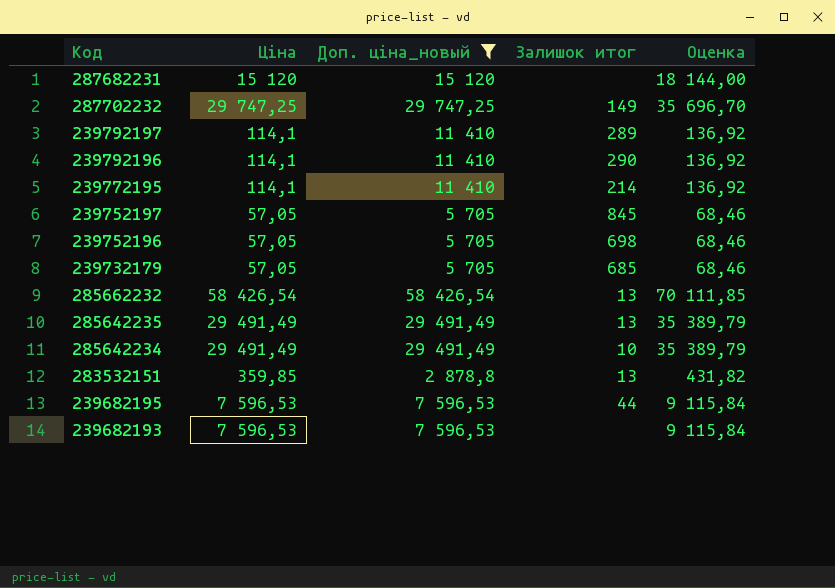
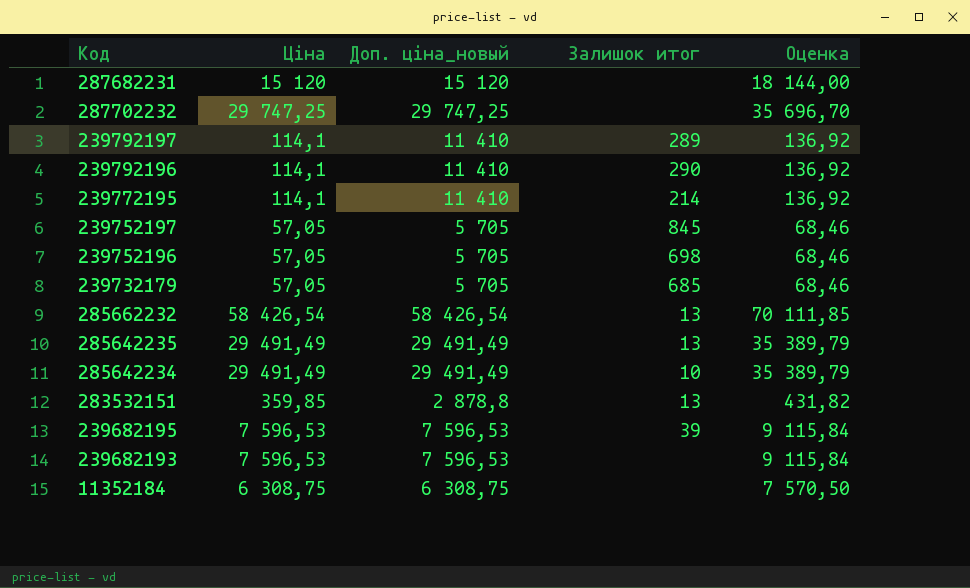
filter: Доп. ціна_новый != 6 308,75 -> none
287702232 | Залишок итог: 149 -> none
239682195 | Залишок итог: 44 -> 39

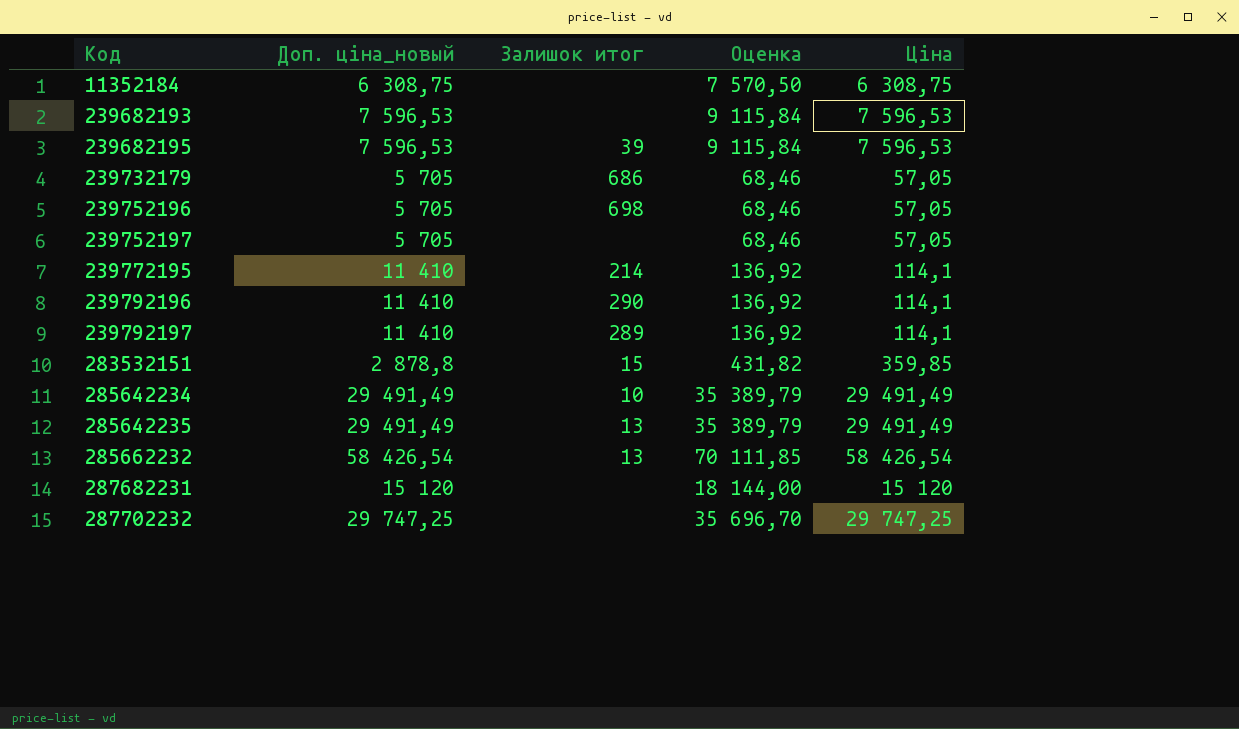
row order: none -> Код ascending
column Ціна | position: 2 -> 5
239732179 | Залишок итог: 685 -> 686
239752197 | Залишок итог: 845 -> none
283532151 | Залишок итог: 13 -> 15

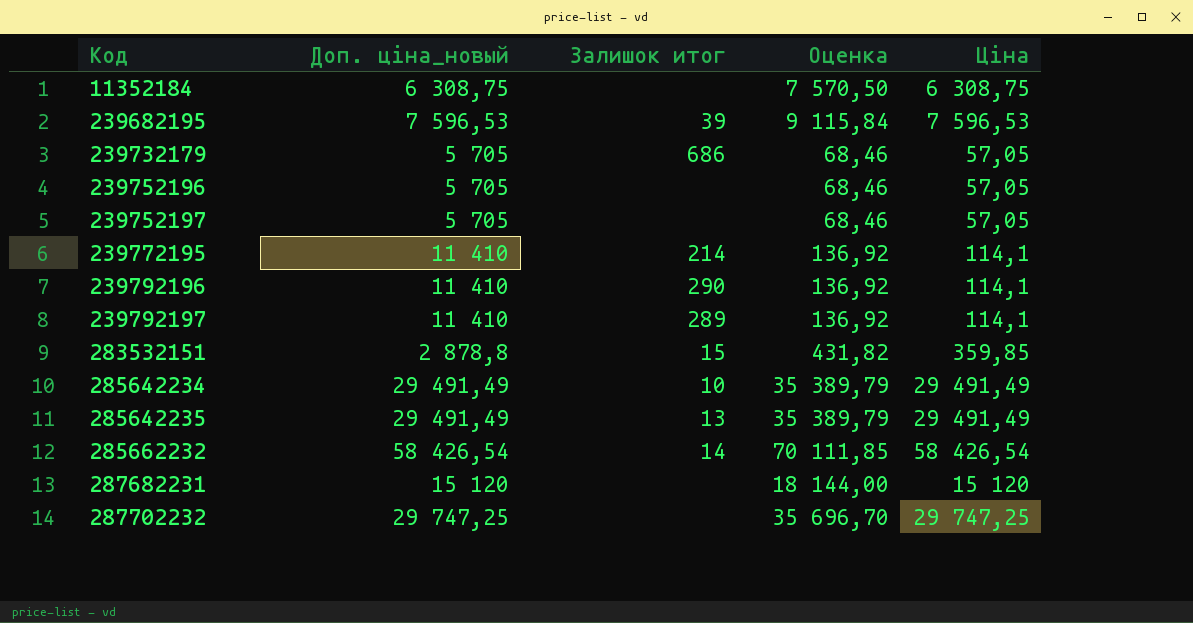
row 239682193: 7 596,53 | none | 9 115,84 | 7 596,53 -> none
239752196 | Залишок итог: 698 -> none
285662232 | Залишок итог: 13 -> 14

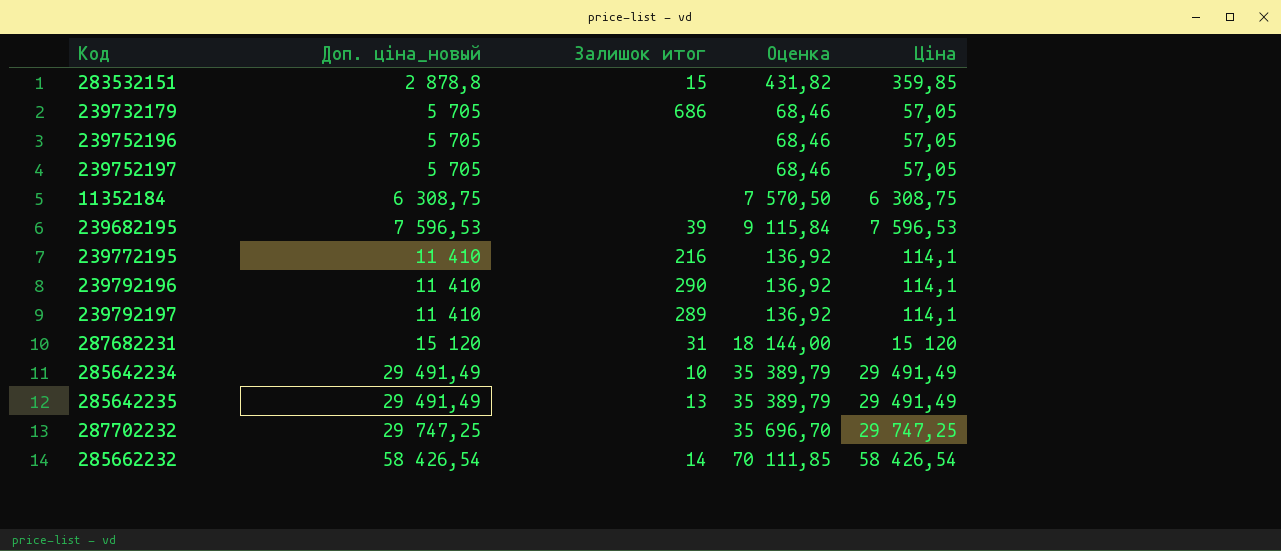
row order: Код ascending -> Доп. ціна_новый ascending
239772195 | Залишок итог: 214 -> 216
287682231 | Залишок итог: none -> 31

